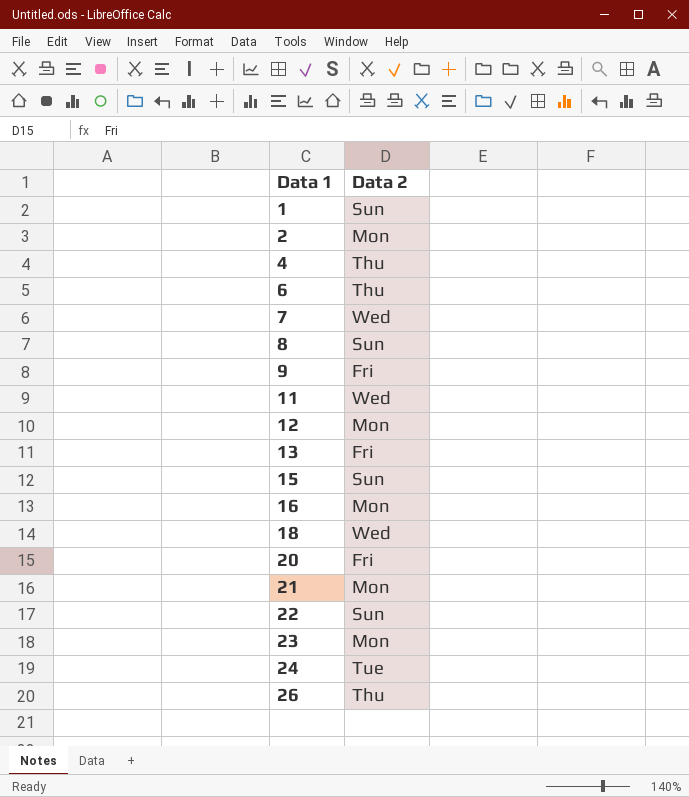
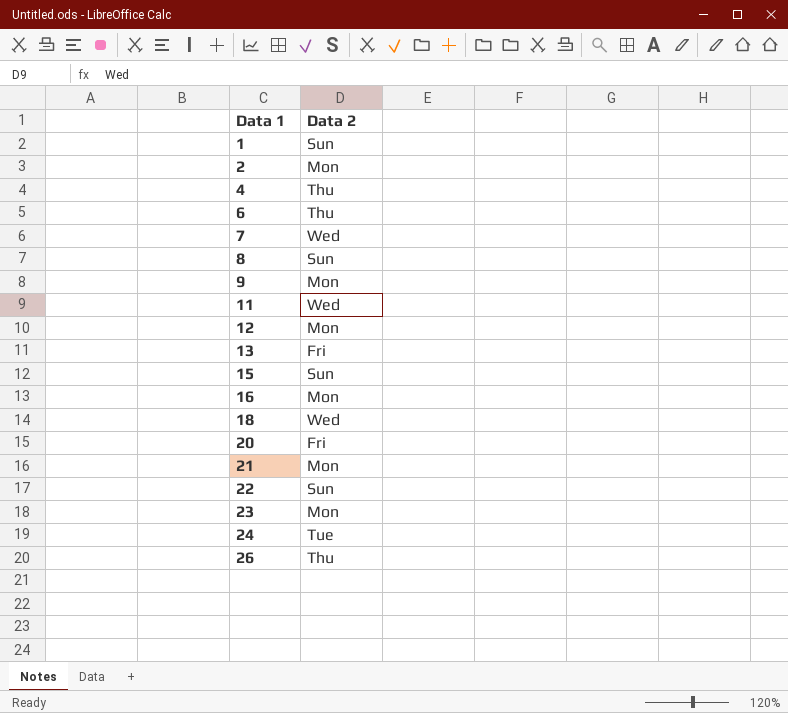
9 | Data 2: Fri -> Mon

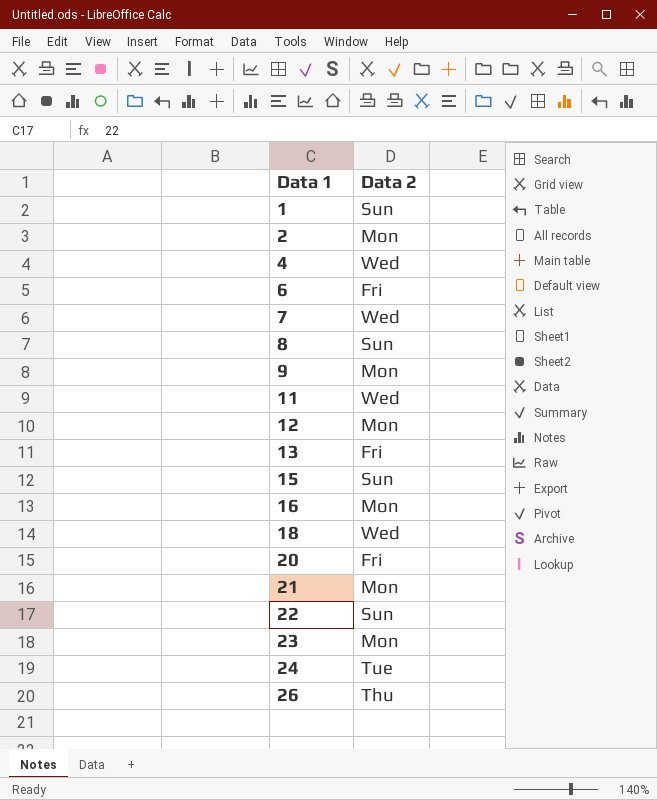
4 | Data 2: Thu -> Wed
6 | Data 2: Thu -> Fri

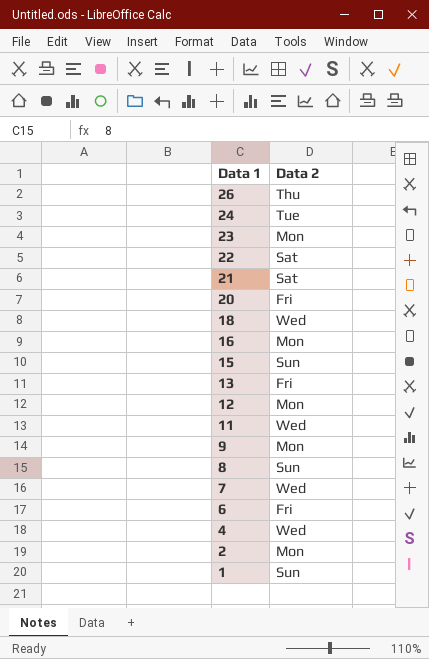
row order: Data 1 ascending -> Data 1 descending
22 | Data 2: Sun -> Sat
21 | Data 2: Mon -> Sat

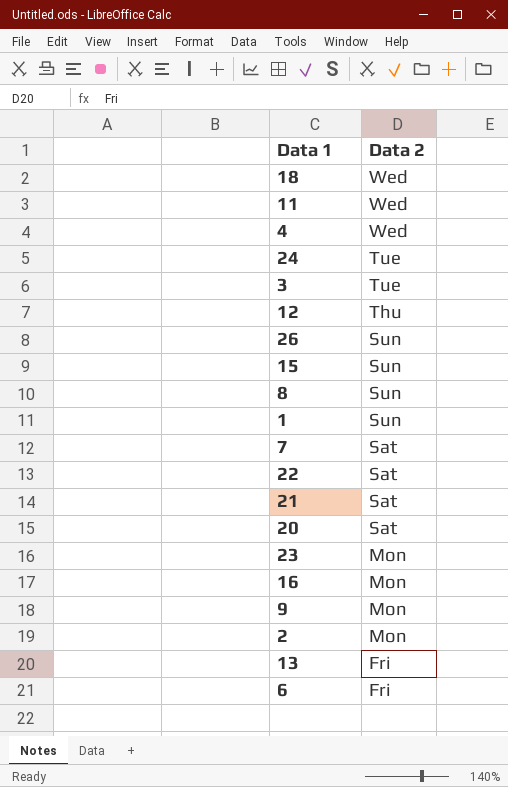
row order: Data 1 descending -> Data 2 descending
row 3: none -> Tue
12 | Data 2: Mon -> Thu
26 | Data 2: Thu -> Sun
7 | Data 2: Wed -> Sat
20 | Data 2: Fri -> Sat

